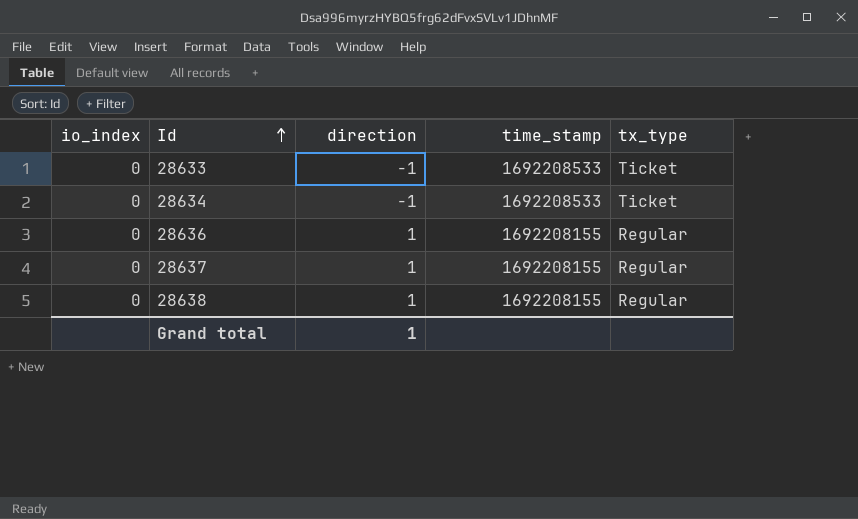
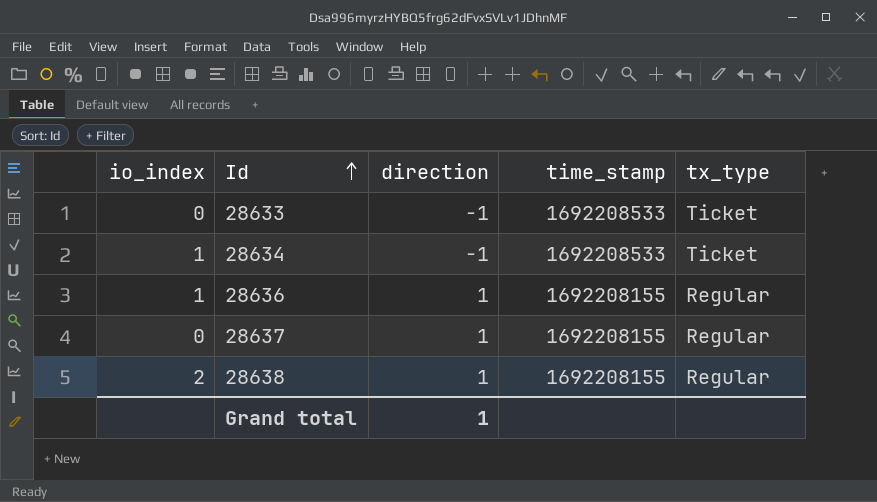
28634 | io_index: 0 -> 1
28636 | io_index: 0 -> 1
28638 | io_index: 0 -> 2

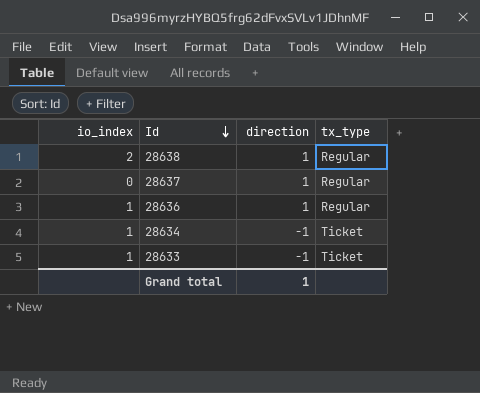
row order: Id ascending -> Id descending
column time_stamp | position: 4 -> none
28633 | io_index: 0 -> 1

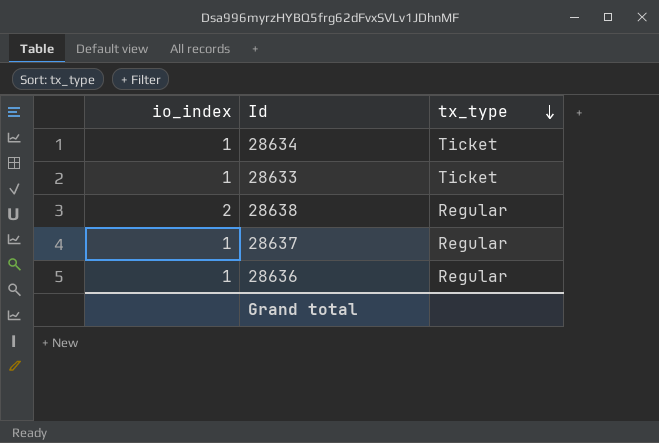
row order: Id descending -> tx_type descending
column direction | position: 3 -> none
28637 | io_index: 0 -> 1

